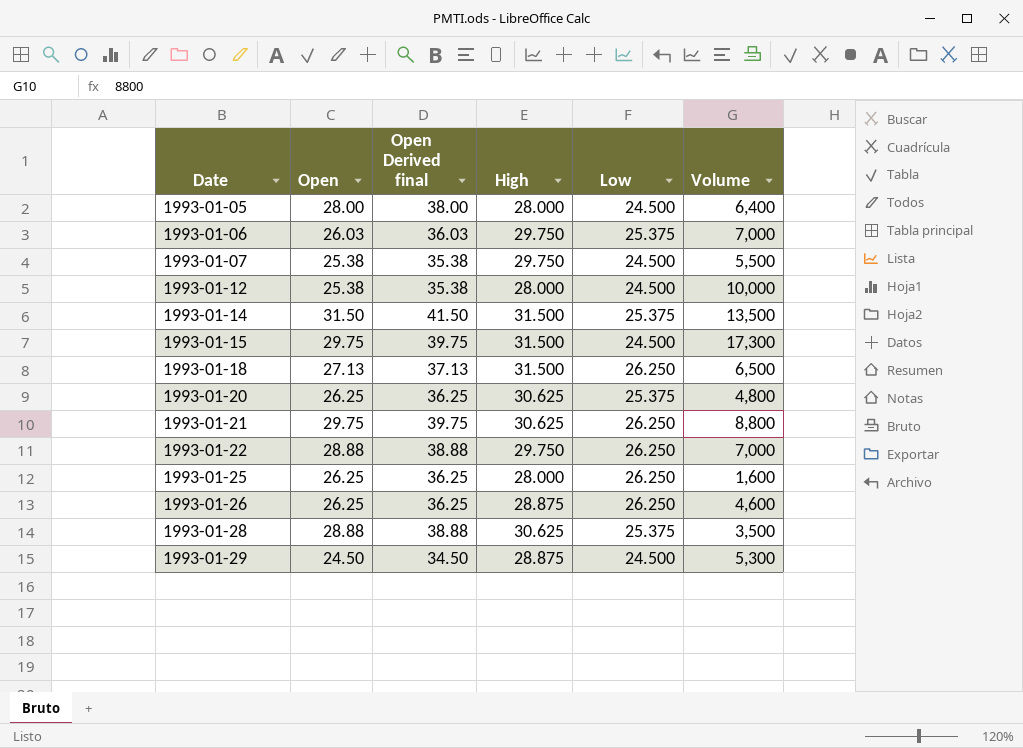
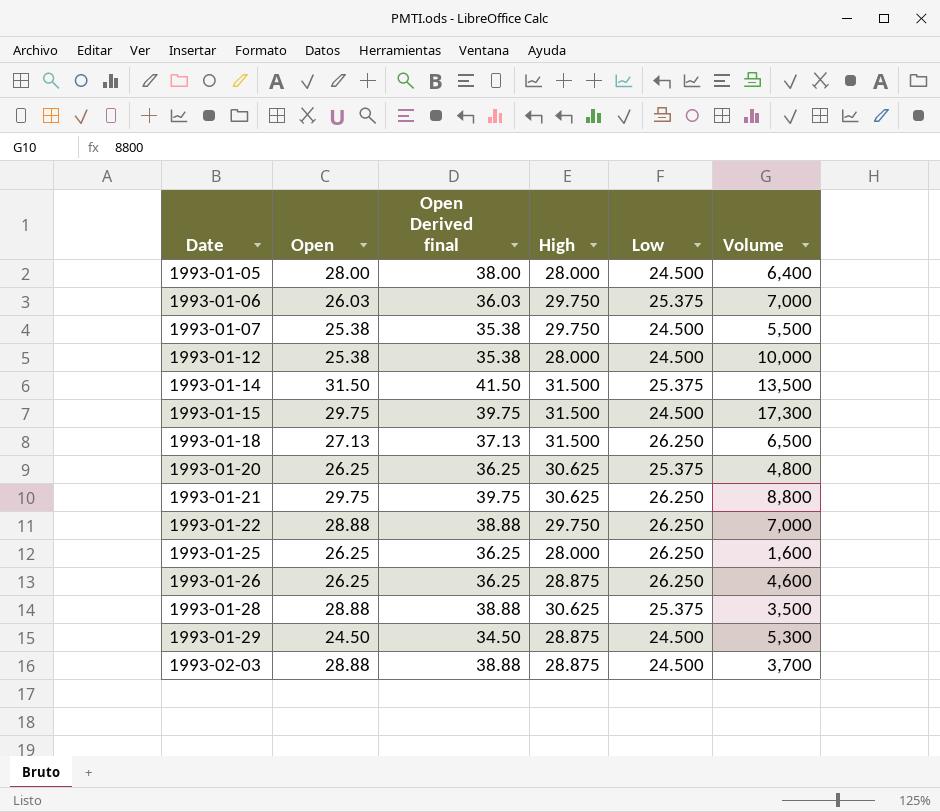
row 1993-02-03: none -> 28.88 | 38.88 | 28.875 | 24.500 | 3,700

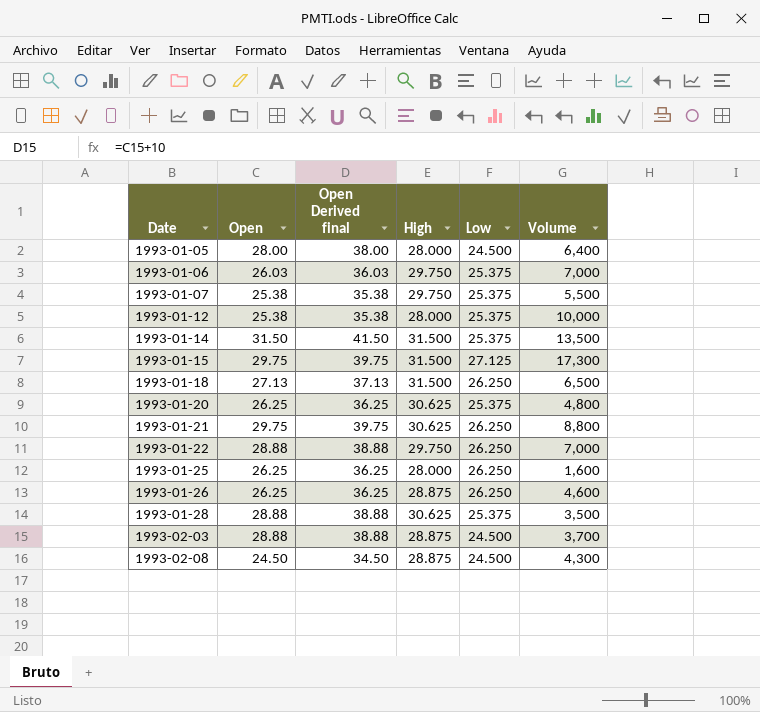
row 1993-01-29: 24.50 | 34.50 | 28.875 | 24.500 | 5,300 -> none
1993-01-07 | Low: 24.500 -> 25.375
1993-01-12 | Low: 24.500 -> 25.375
1993-01-15 | Low: 24.500 -> 27.125
row 1993-02-08: none -> 24.50 | 34.50 | 28.875 | 24.500 | 4,300

